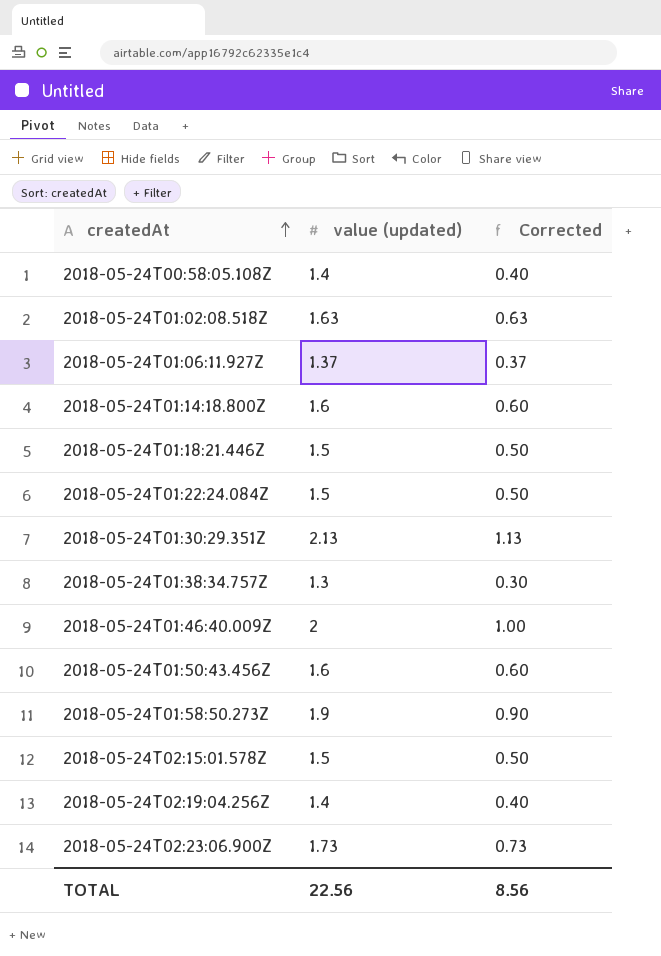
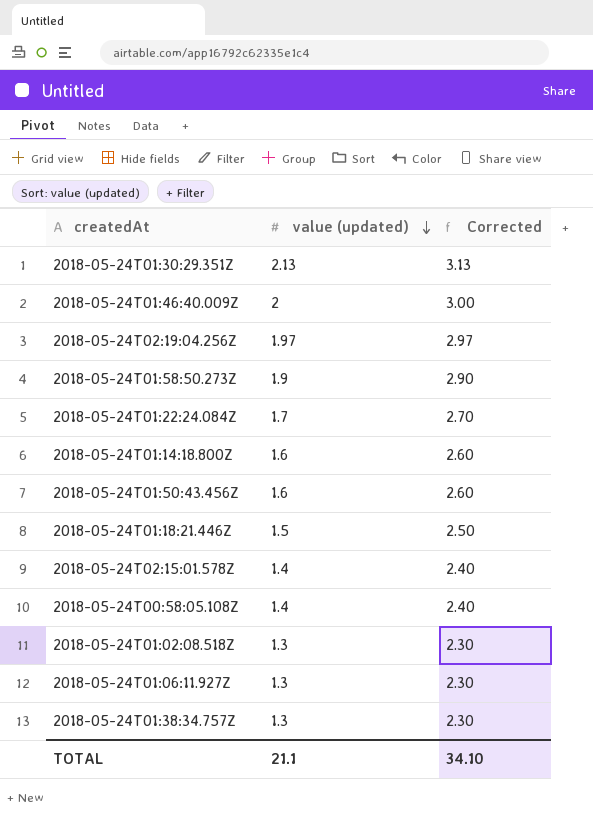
row order: createdAt ascending -> value (updated) descending
column Corrected | formula: [value (updated)] - 1 -> [value (updated)] + 1
row 2018-05-24T02:23:06.900Z: 1.73 | 0.73 -> none
2018-05-24T02:19:04.256Z | value (updated): 1.4 -> 1.97
2018-05-24T01:22:24.084Z | value (updated): 1.5 -> 1.7
2018-05-24T02:15:01.578Z | value (updated): 1.5 -> 1.4
2018-05-24T01:02:08.518Z | value (updated): 1.63 -> 1.3
2018-05-24T01:06:11.927Z | value (updated): 1.37 -> 1.3
TOTAL | value (updated): 22.56 -> 21.1
TOTAL | Corrected: 8.56 -> 34.10

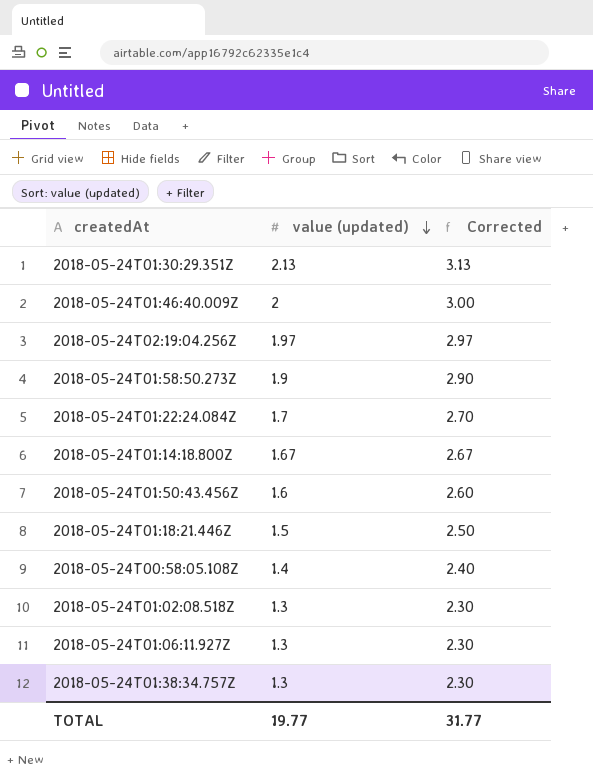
row 2018-05-24T02:15:01.578Z: 1.4 | 2.40 -> none
2018-05-24T01:14:18.800Z | value (updated): 1.6 -> 1.67
2018-05-24T01:14:18.800Z | Corrected: 2.60 -> 2.67
TOTAL | value (updated): 21.1 -> 19.77
TOTAL | Corrected: 34.10 -> 31.77

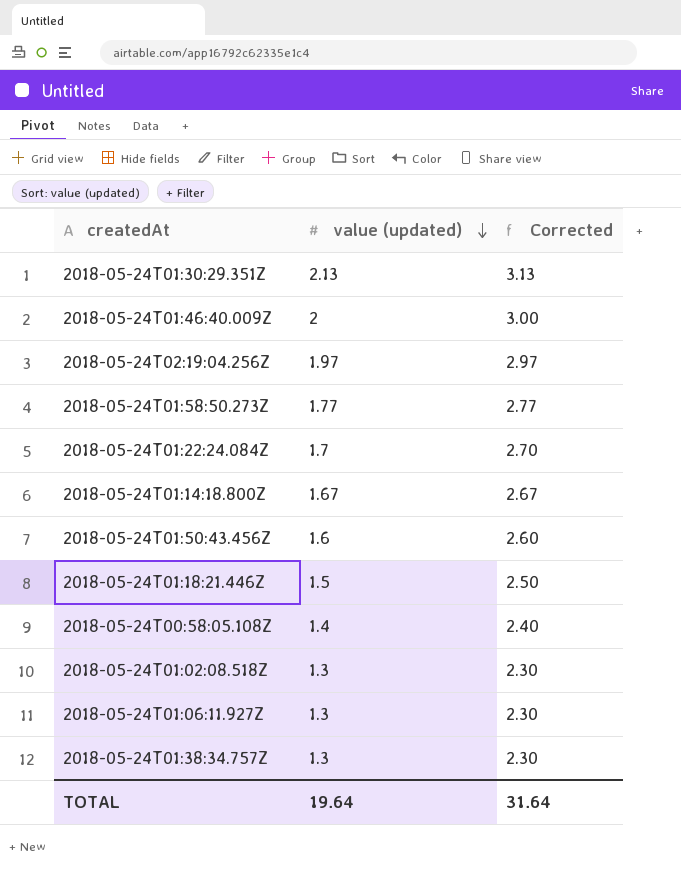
2018-05-24T01:58:50.273Z | value (updated): 1.9 -> 1.77
2018-05-24T01:58:50.273Z | Corrected: 2.90 -> 2.77
TOTAL | value (updated): 19.77 -> 19.64
TOTAL | Corrected: 31.77 -> 31.64

